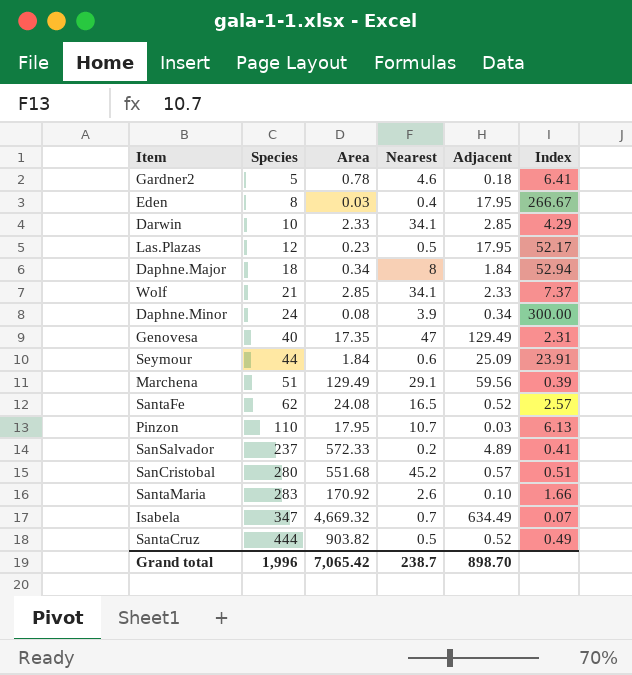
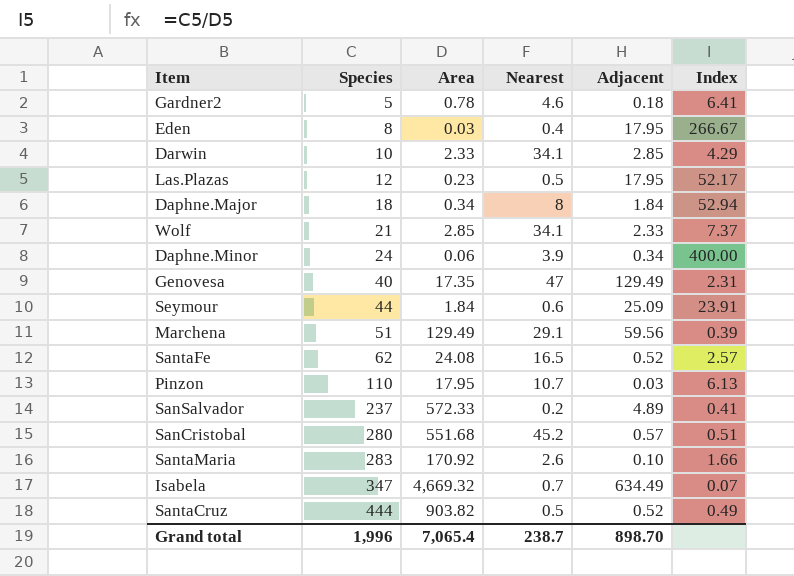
Daphne.Minor | Area: 0.08 -> 0.06
Daphne.Minor | Index: 300.00 -> 400.00
Grand total | Area: 7,065.42 -> 7,065.4

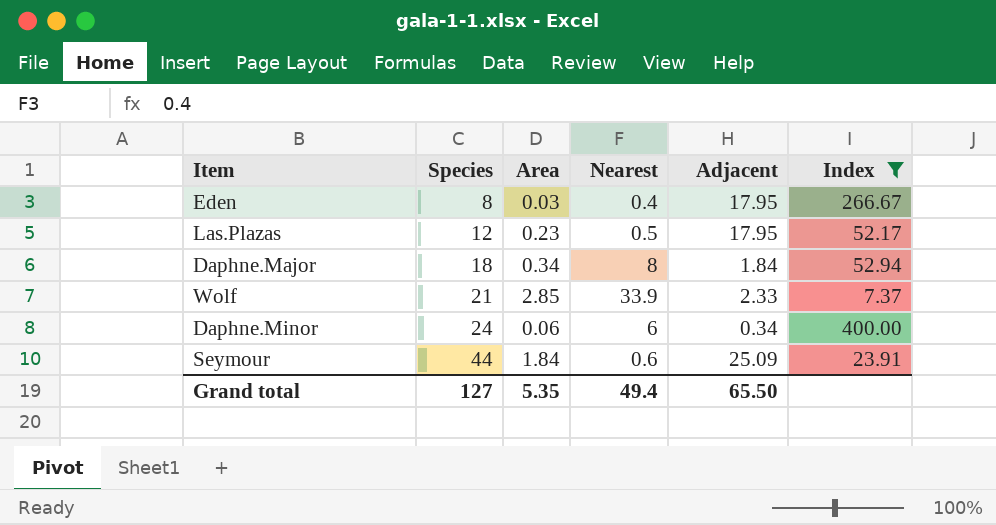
filter: none -> Index >= 7.37
Wolf | Nearest: 34.1 -> 33.9
Daphne.Minor | Nearest: 3.9 -> 6
Grand total | Species: 1,996 -> 127
Grand total | Area: 7,065.4 -> 5.35
Grand total | Nearest: 238.7 -> 49.4
Grand total | Adjacent: 898.70 -> 65.50

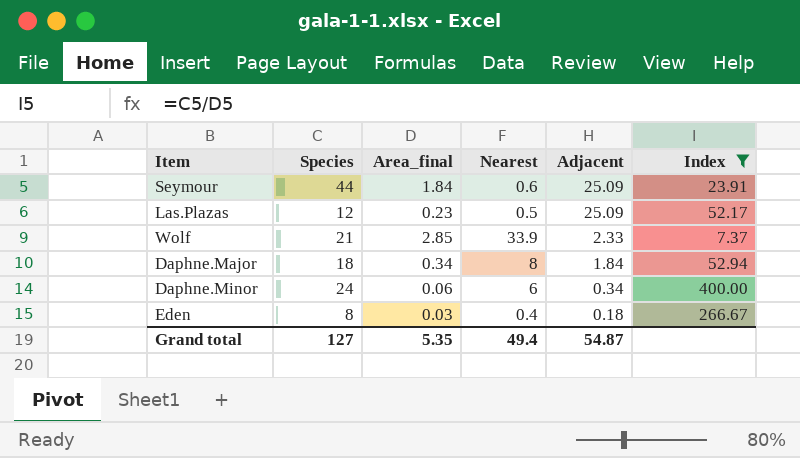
row order: Species ascending -> Adjacent descending
column name: Area -> Area_final
Las.Plazas | Adjacent: 17.95 -> 25.09
Eden | Adjacent: 17.95 -> 0.18
Grand total | Adjacent: 65.50 -> 54.87

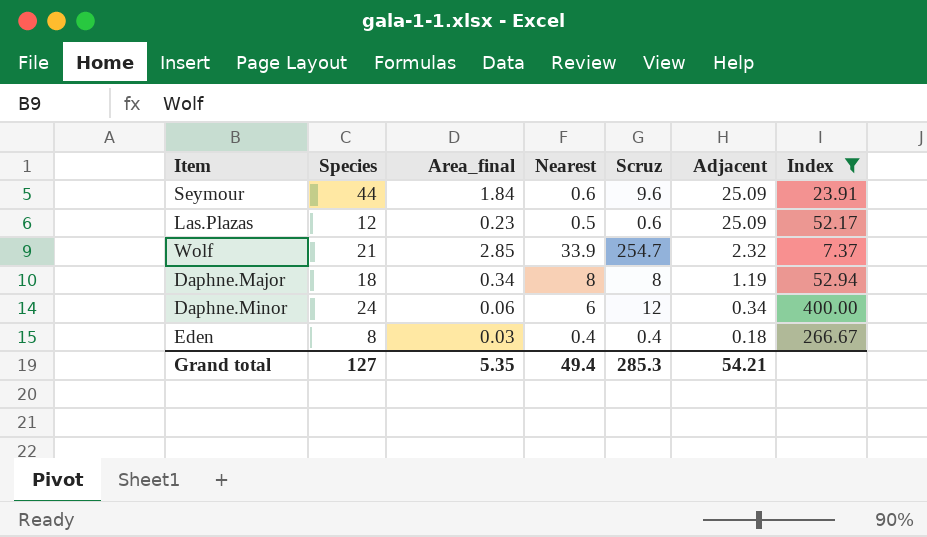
column Scruz | position: none -> 5
Wolf | Adjacent: 2.33 -> 2.32
Daphne.Major | Adjacent: 1.84 -> 1.19
Grand total | Adjacent: 54.87 -> 54.21

